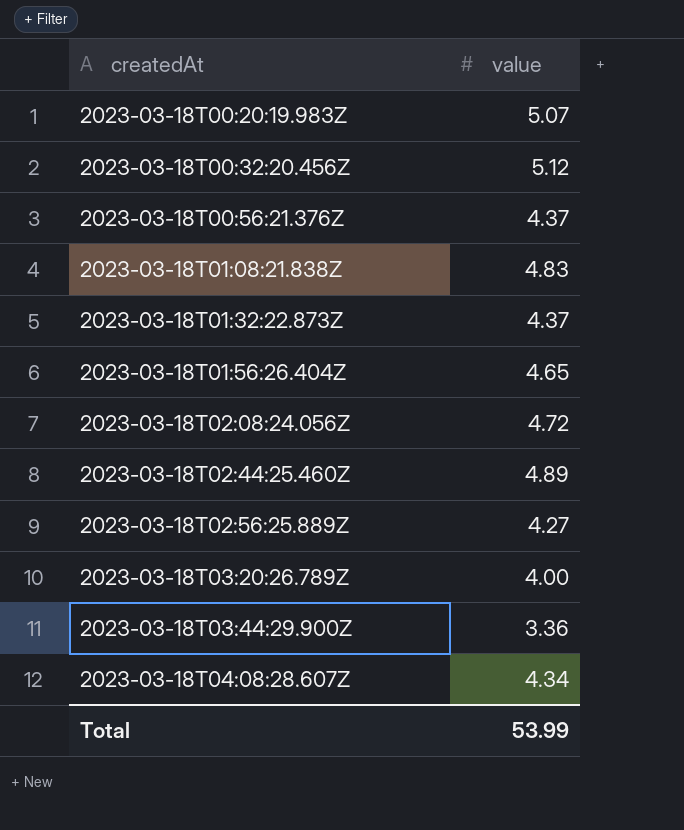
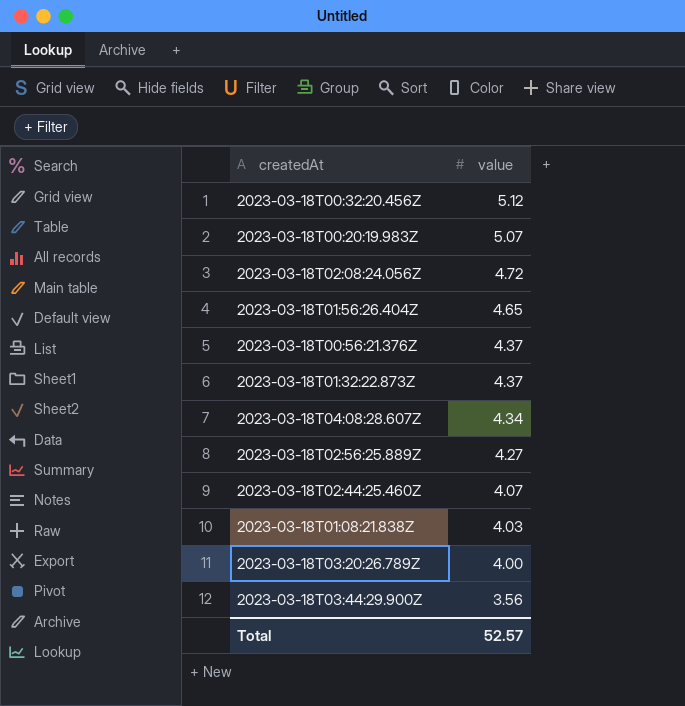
row order: createdAt ascending -> value descending
2023-03-18T02:44:25.460Z | value: 4.89 -> 4.07
2023-03-18T01:08:21.838Z | value: 4.83 -> 4.03
2023-03-18T03:44:29.900Z | value: 3.36 -> 3.56
Total | value: 53.99 -> 52.57

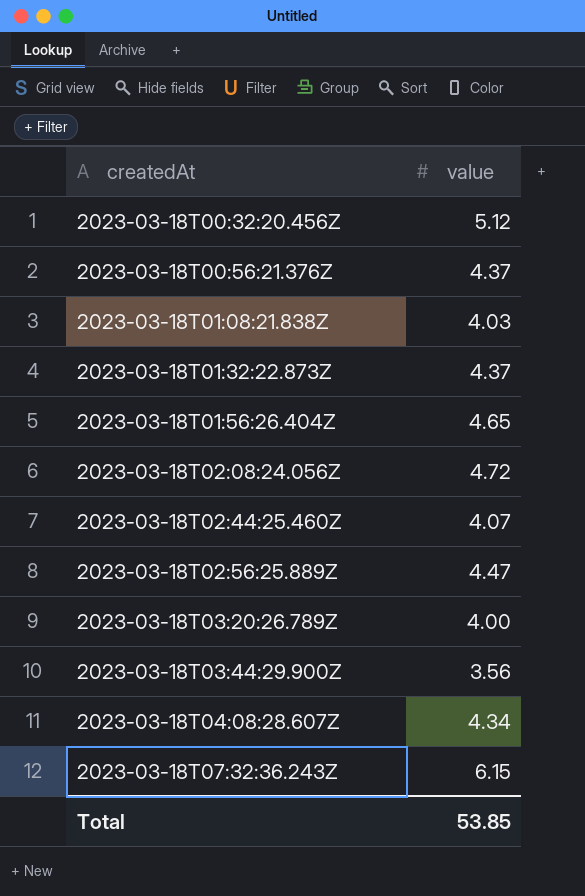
row order: value descending -> createdAt ascending
row 2023-03-18T00:20:19.983Z: 5.07 -> none
2023-03-18T02:56:25.889Z | value: 4.27 -> 4.47
row 2023-03-18T07:32:36.243Z: none -> 6.15
Total | value: 52.57 -> 53.85

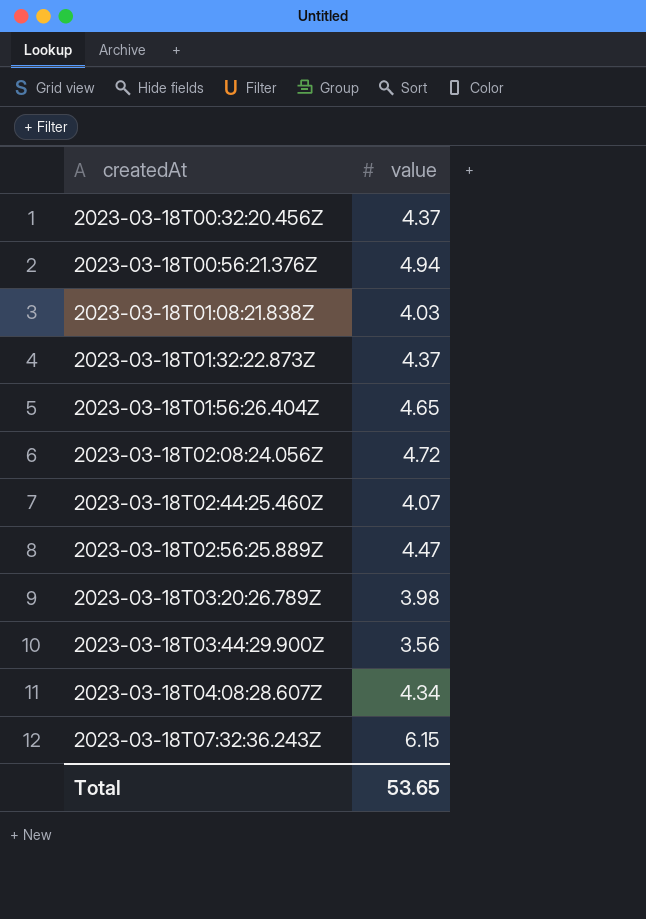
2023-03-18T00:32:20.456Z | value: 5.12 -> 4.37
2023-03-18T00:56:21.376Z | value: 4.37 -> 4.94
2023-03-18T03:20:26.789Z | value: 4.00 -> 3.98
Total | value: 53.85 -> 53.65

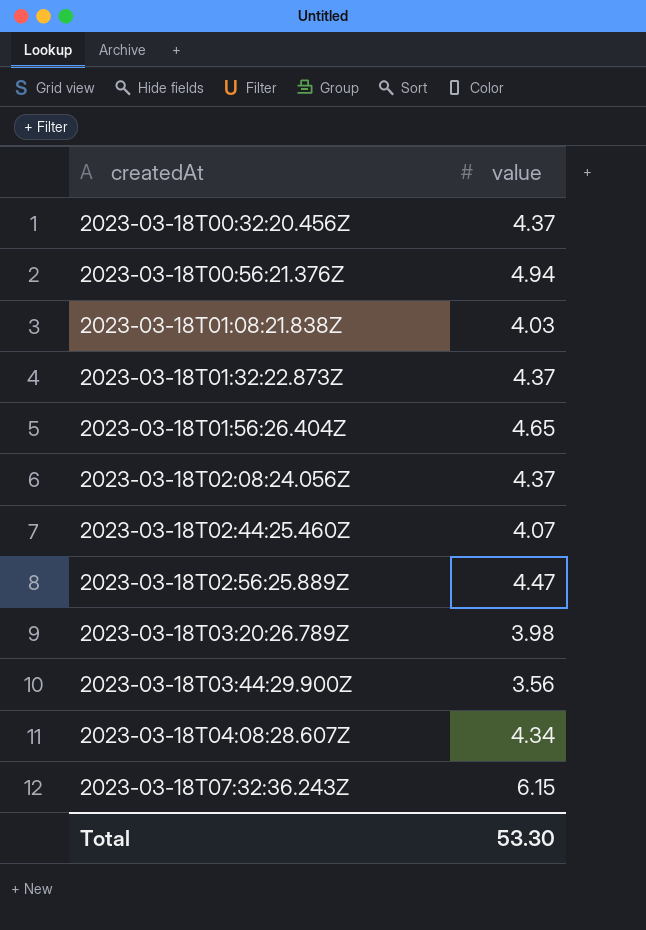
2023-03-18T02:08:24.056Z | value: 4.72 -> 4.37
Total | value: 53.65 -> 53.30

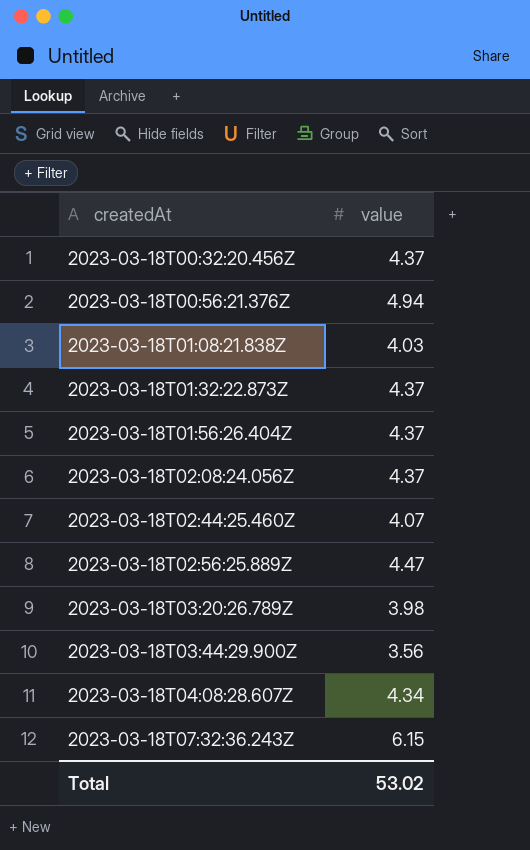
2023-03-18T01:56:26.404Z | value: 4.65 -> 4.37
Total | value: 53.30 -> 53.02

